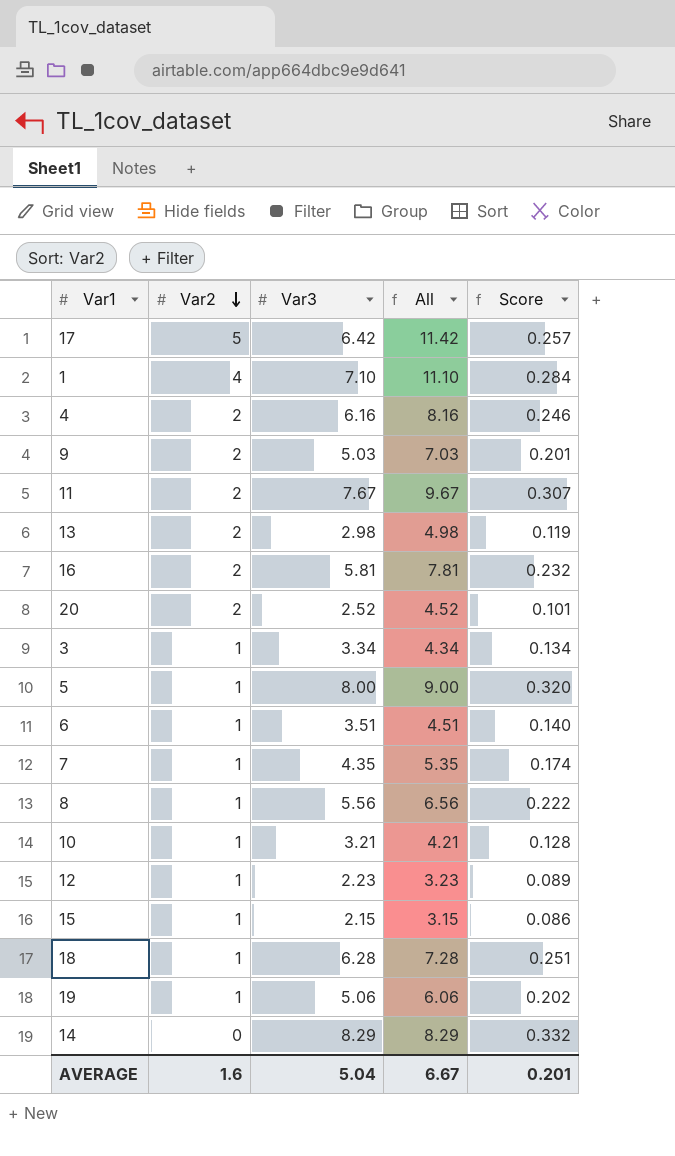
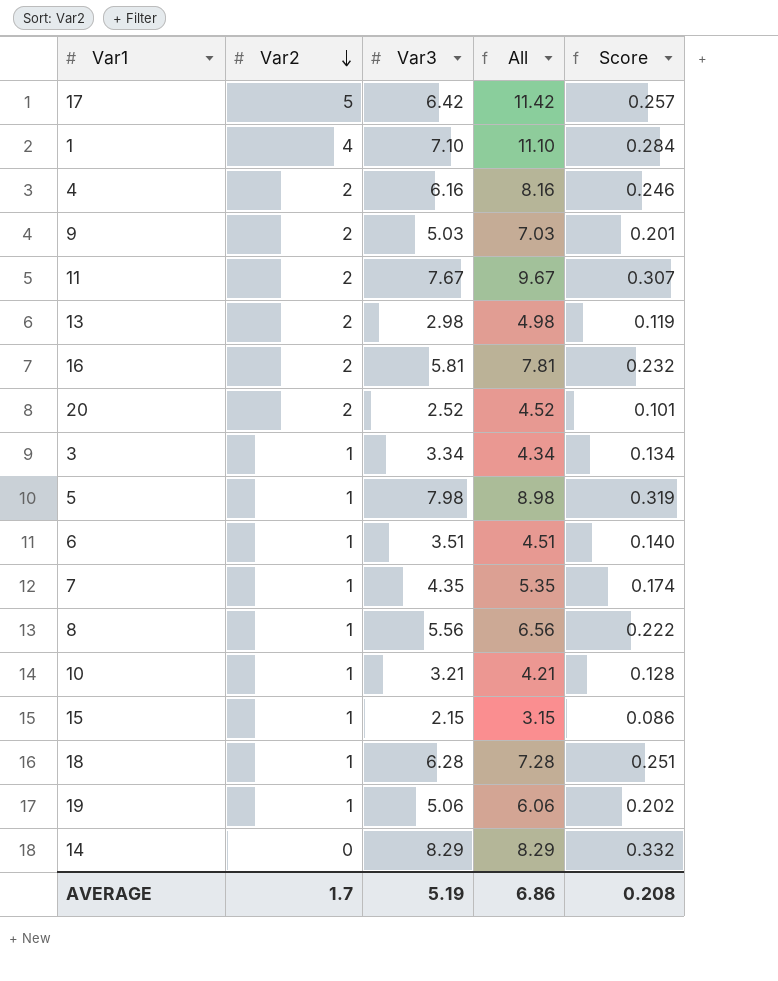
row 12: 1 | 2.23 | 3.23 | 0.089 -> none
5 | Var3: 8.00 -> 7.98
5 | All: 9.00 -> 8.98
5 | Score: 0.320 -> 0.319
AVERAGE | Var2: 1.6 -> 1.7
AVERAGE | Var3: 5.04 -> 5.19
AVERAGE | All: 6.67 -> 6.86
AVERAGE | Score: 0.201 -> 0.208

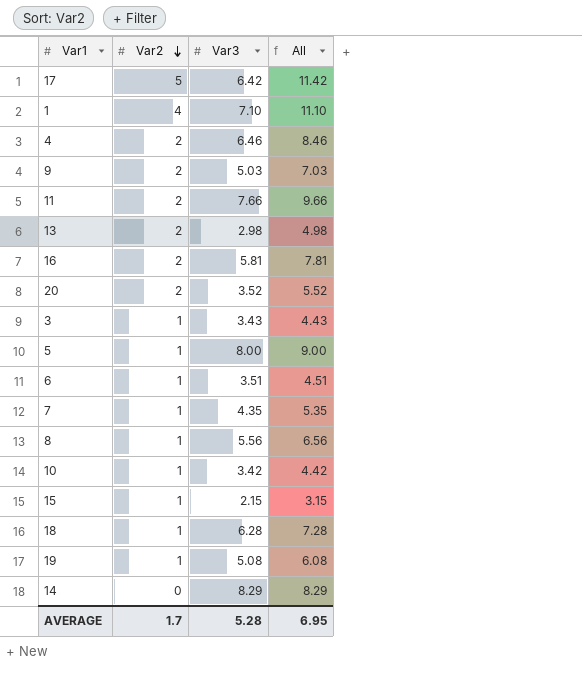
column Score | formula: [Var3] * 0.04 -> none
4 | Var3: 6.16 -> 6.46
4 | All: 8.16 -> 8.46
11 | Var3: 7.67 -> 7.66
11 | All: 9.67 -> 9.66
20 | Var3: 2.52 -> 3.52
20 | All: 4.52 -> 5.52
3 | Var3: 3.34 -> 3.43
3 | All: 4.34 -> 4.43
5 | Var3: 7.98 -> 8.00
5 | All: 8.98 -> 9.00
10 | Var3: 3.21 -> 3.42
10 | All: 4.21 -> 4.42
19 | Var3: 5.06 -> 5.08
19 | All: 6.06 -> 6.08
AVERAGE | Var3: 5.19 -> 5.28
AVERAGE | All: 6.86 -> 6.95

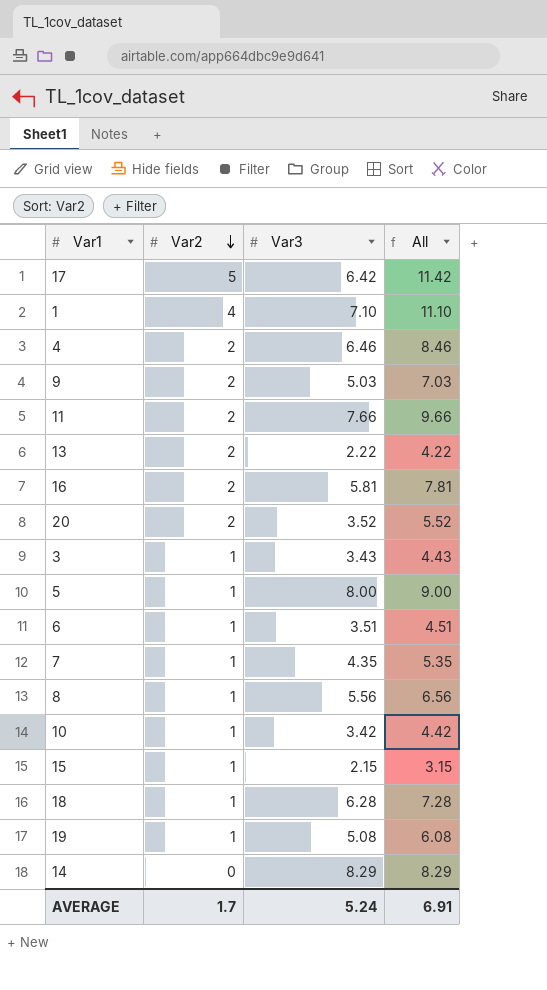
13 | Var3: 2.98 -> 2.22
13 | All: 4.98 -> 4.22
AVERAGE | Var3: 5.28 -> 5.24
AVERAGE | All: 6.95 -> 6.91

